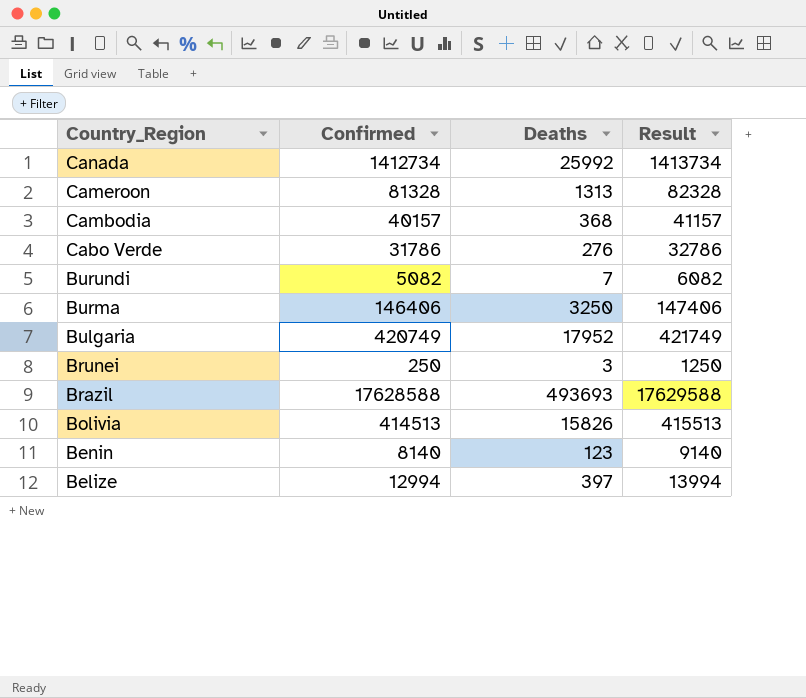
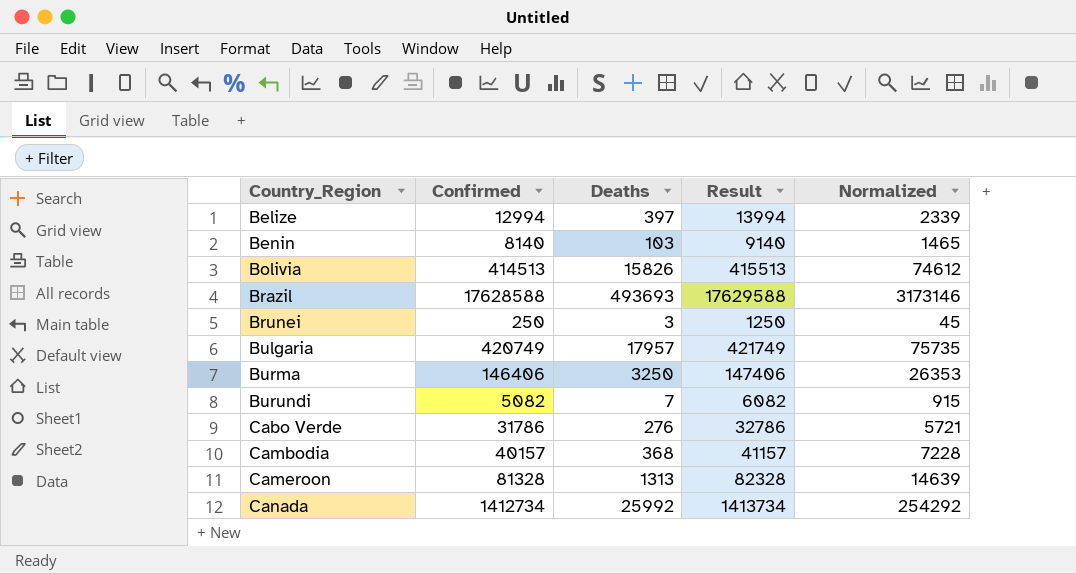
row order: Country_Region descending -> Country_Region ascending
column Normalized | formula: none -> [Confirmed] * 0.18
Benin | Deaths: 123 -> 103
Bulgaria | Deaths: 17952 -> 17957

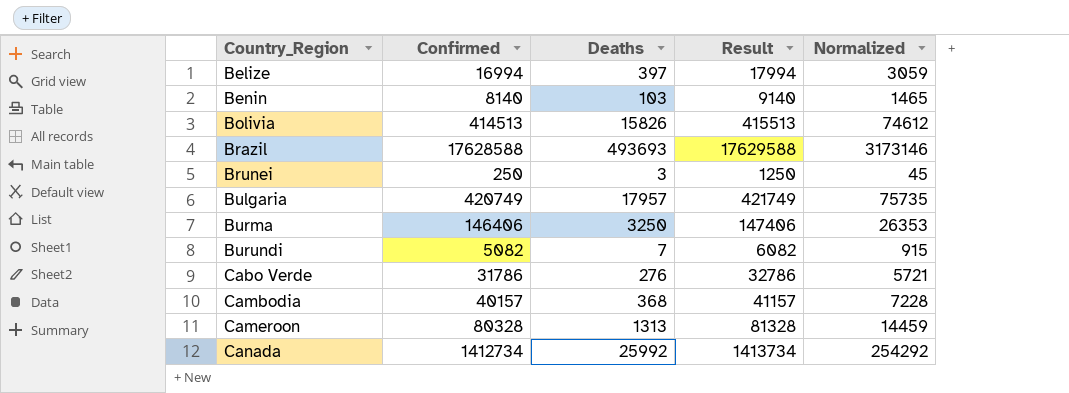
Belize | Confirmed: 12994 -> 16994
Belize | Result: 13994 -> 17994
Belize | Normalized: 2339 -> 3059
Cameroon | Confirmed: 81328 -> 80328
Cameroon | Result: 82328 -> 81328
Cameroon | Normalized: 14639 -> 14459

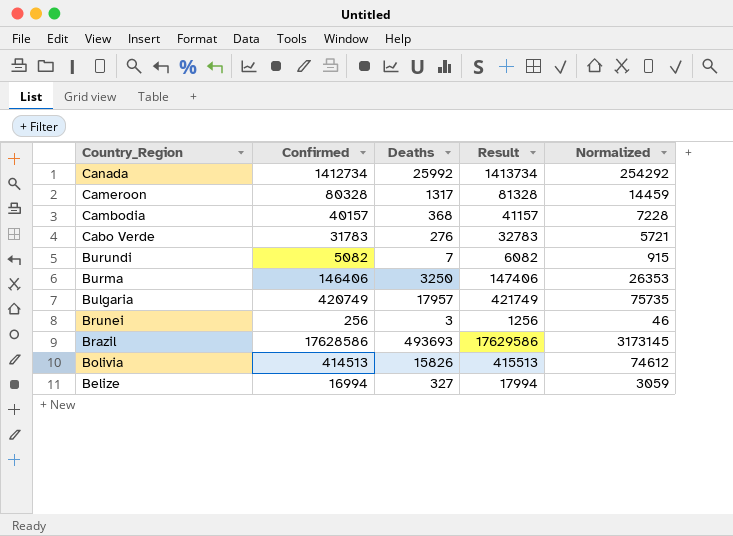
row order: Country_Region ascending -> Country_Region descending
row Benin: 8140 | 103 | 9140 | 1465 -> none
Cameroon | Deaths: 1313 -> 1317
Cabo Verde | Confirmed: 31786 -> 31783
Cabo Verde | Result: 32786 -> 32783
Brunei | Confirmed: 250 -> 256
Brunei | Result: 1250 -> 1256
Brunei | Normalized: 45 -> 46
Brazil | Confirmed: 17628588 -> 17628586
Brazil | Result: 17629588 -> 17629586
Brazil | Normalized: 3173146 -> 3173145
Belize | Deaths: 397 -> 327

